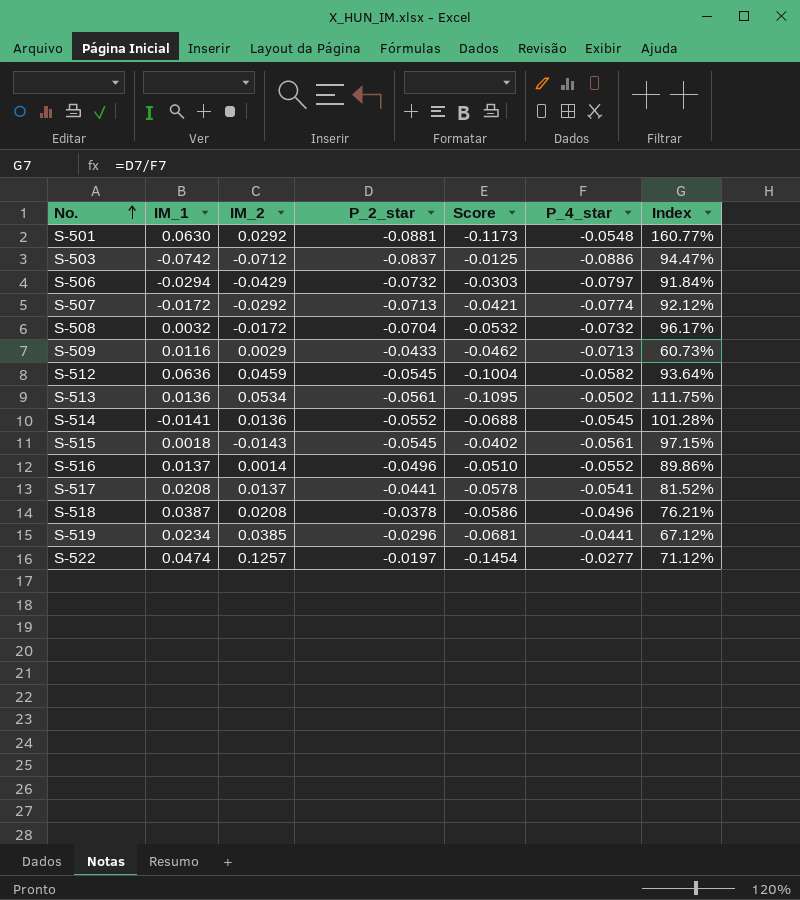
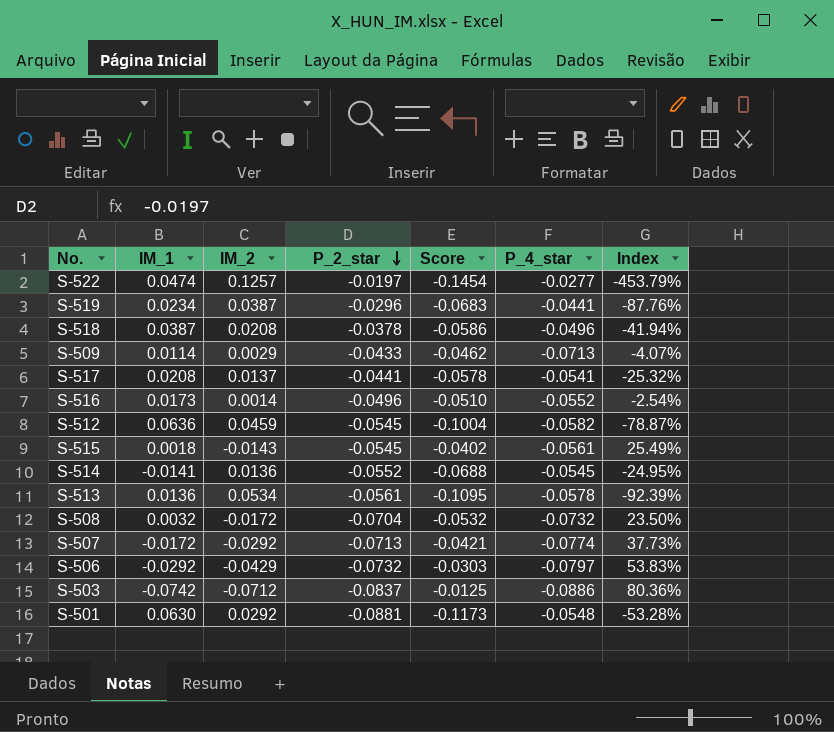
row order: No. ascending -> P_2_star descending
column Index | formula: [P_2_star] / [P_4_star] -> [IM_2] / [P_4_star]
S-519 | IM_2: 0.0385 -> 0.0387
S-519 | Score: -0.0681 -> -0.0683
S-509 | IM_1: 0.0116 -> 0.0114
S-516 | IM_1: 0.0137 -> 0.0173
S-513 | P_4_star: -0.0502 -> -0.0578
S-506 | IM_1: -0.0294 -> -0.0292

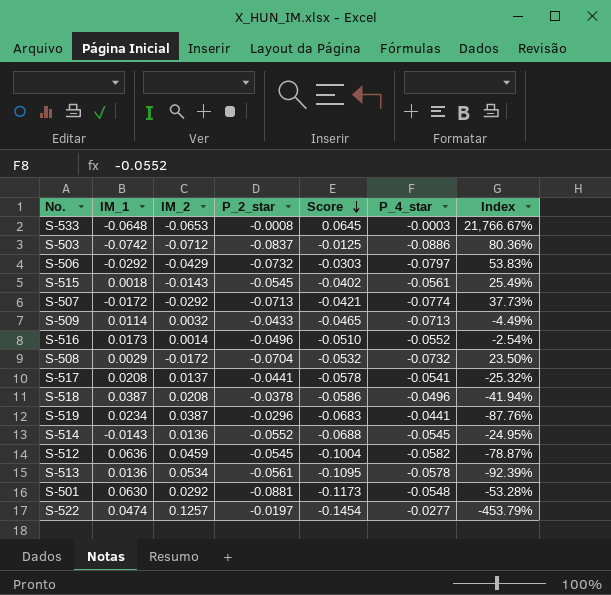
row order: P_2_star descending -> Score descending
row S-533: none -> -0.0648 | -0.0653 | -0.0008 | 0.0645 | -0.0003 | 21,766.67%
S-509 | IM_2: 0.0029 -> 0.0032
S-509 | Score: -0.0462 -> -0.0465
S-509 | Index: -4.07% -> -4.49%
S-508 | IM_1: 0.0032 -> 0.0029
S-514 | IM_1: -0.0141 -> -0.0143

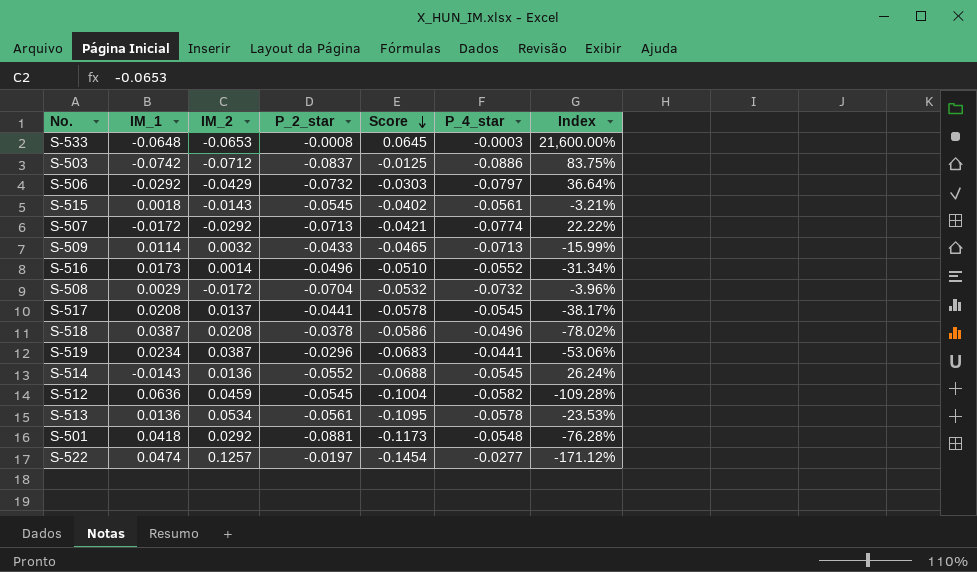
column Index | formula: [IM_2] / [P_4_star] -> [IM_1] / [P_4_star]
S-517 | P_4_star: -0.0541 -> -0.0545
S-501 | IM_1: 0.0630 -> 0.0418

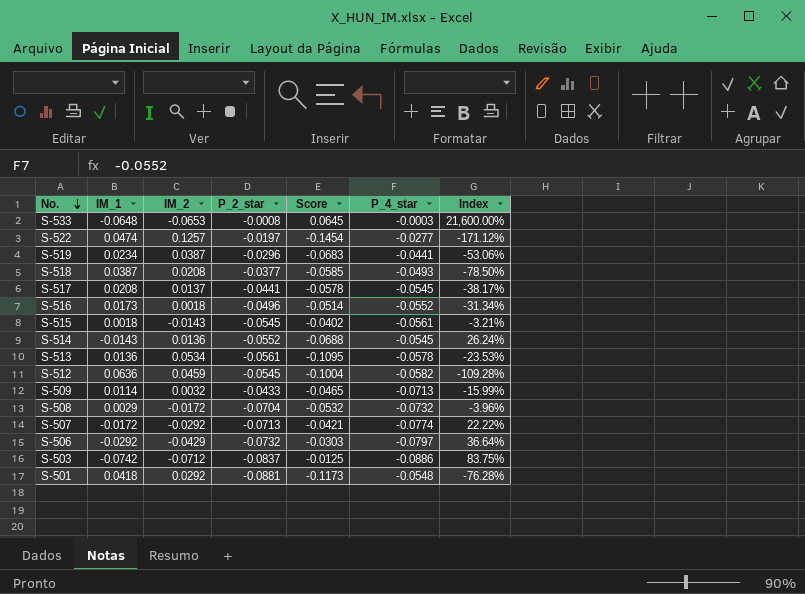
row order: Score descending -> No. descending
S-518 | P_2_star: -0.0378 -> -0.0377
S-518 | Score: -0.0586 -> -0.0585
S-518 | P_4_star: -0.0496 -> -0.0493
S-518 | Index: -78.02% -> -78.50%
S-516 | IM_2: 0.0014 -> 0.0018
S-516 | Score: -0.0510 -> -0.0514

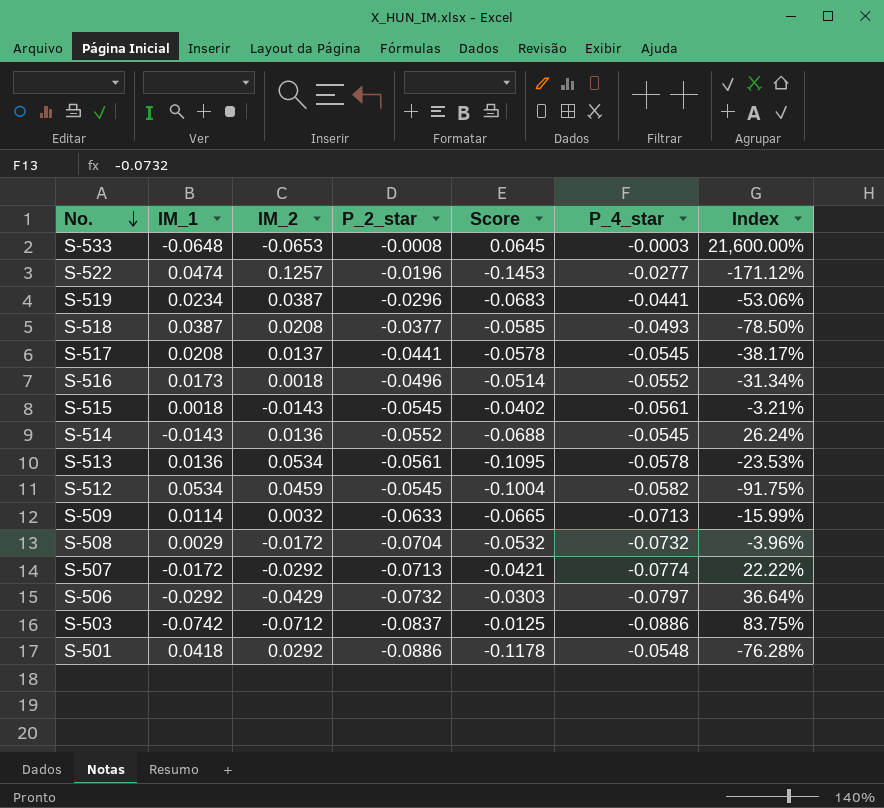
S-522 | P_2_star: -0.0197 -> -0.0196
S-522 | Score: -0.1454 -> -0.1453
S-512 | IM_1: 0.0636 -> 0.0534
S-512 | Index: -109.28% -> -91.75%
S-509 | P_2_star: -0.0433 -> -0.0633
S-509 | Score: -0.0465 -> -0.0665
S-501 | P_2_star: -0.0881 -> -0.0886
S-501 | Score: -0.1173 -> -0.1178

